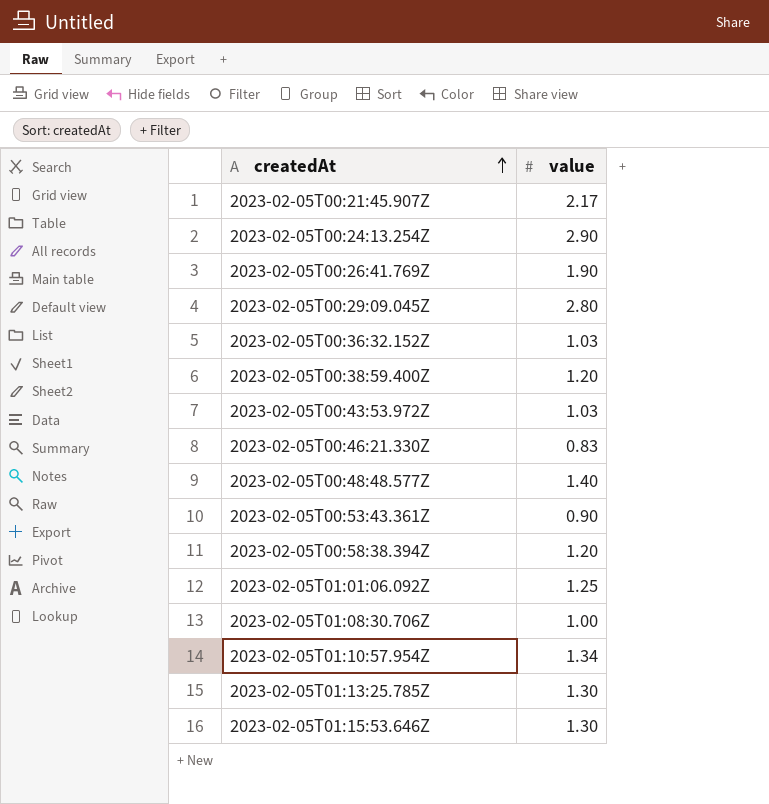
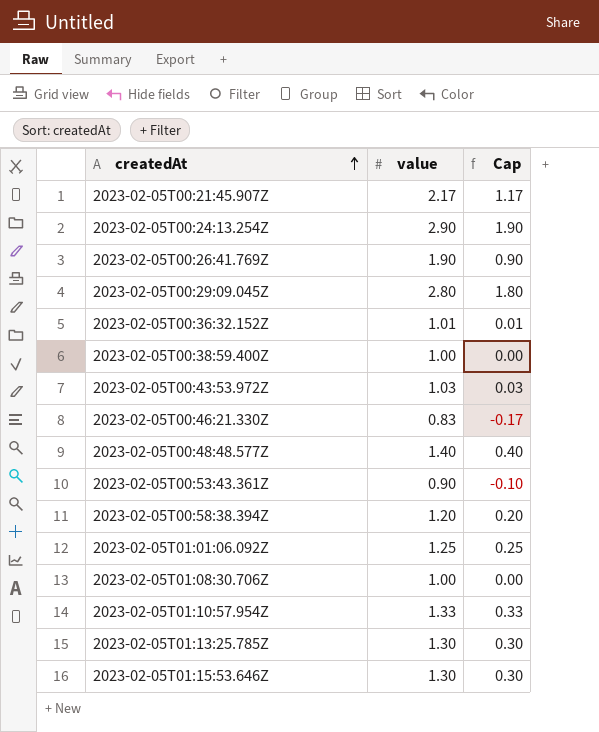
column Cap | formula: none -> [value] - 1
2023-02-05T00:36:32.152Z | value: 1.03 -> 1.01
2023-02-05T00:38:59.400Z | value: 1.20 -> 1.00
2023-02-05T01:10:57.954Z | value: 1.34 -> 1.33

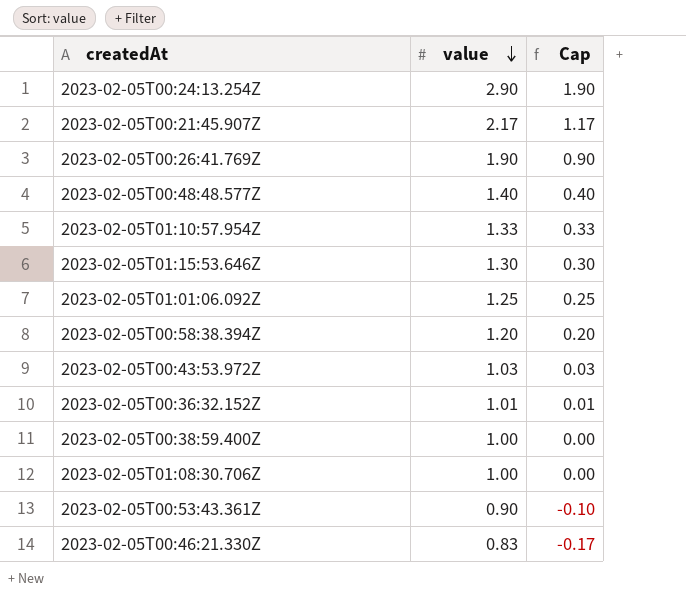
row order: createdAt ascending -> value descending
row 2023-02-05T00:29:09.045Z: 2.80 | 1.80 -> none
row 2023-02-05T01:13:25.785Z: 1.30 | 0.30 -> none

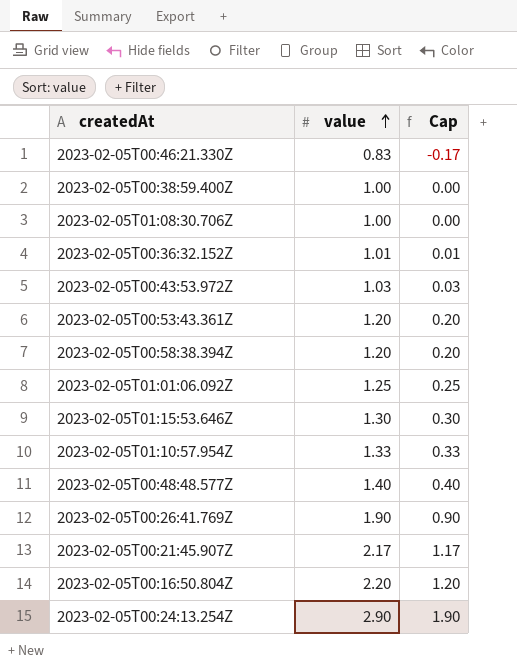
row order: value descending -> value ascending
2023-02-05T00:53:43.361Z | value: 0.90 -> 1.20
2023-02-05T00:53:43.361Z | Cap: -0.10 -> 0.20
row 2023-02-05T00:16:50.804Z: none -> 2.20 | 1.20

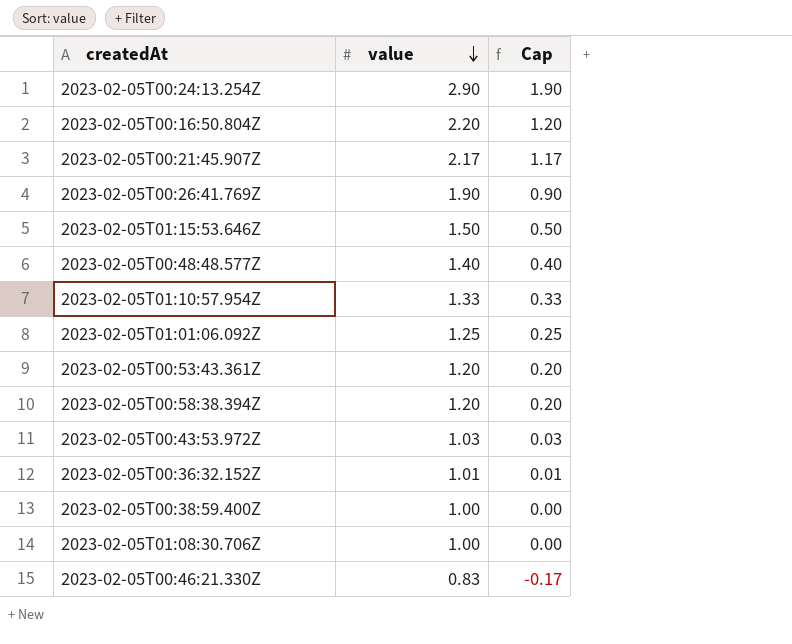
row order: value ascending -> value descending
2023-02-05T01:15:53.646Z | value: 1.30 -> 1.50
2023-02-05T01:15:53.646Z | Cap: 0.30 -> 0.50

